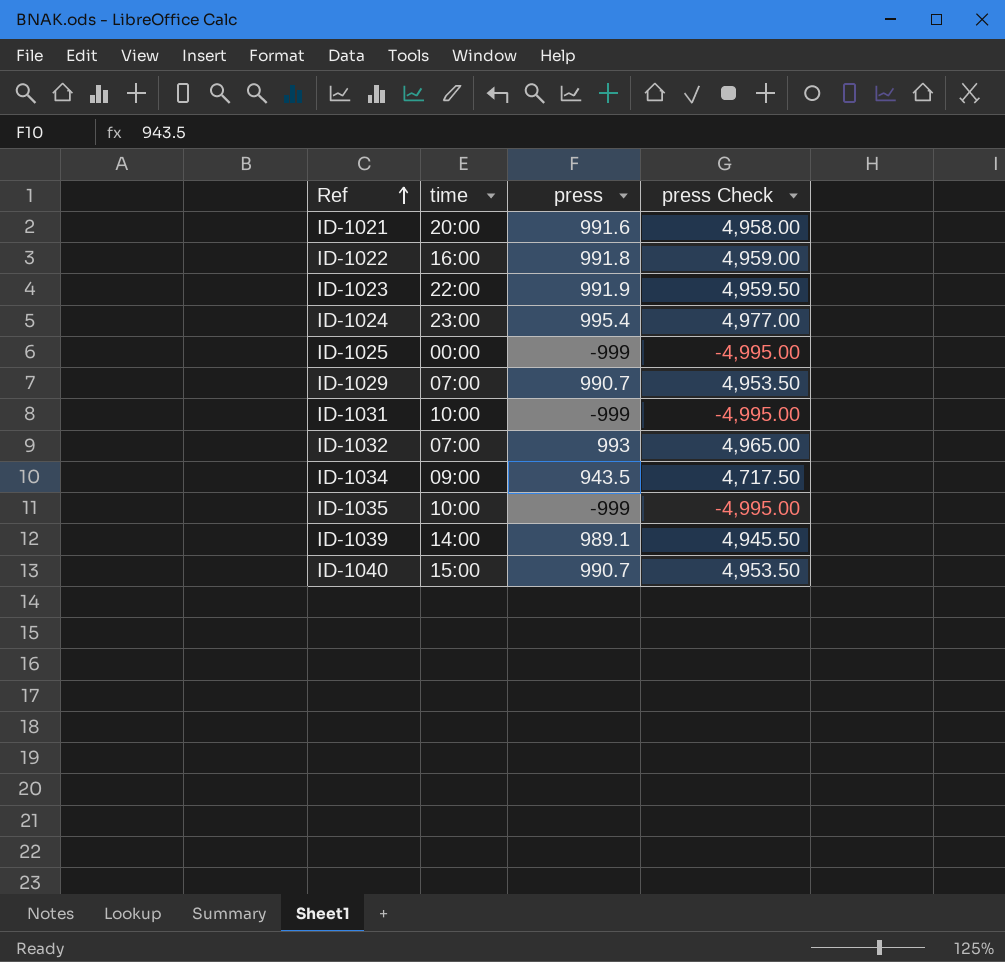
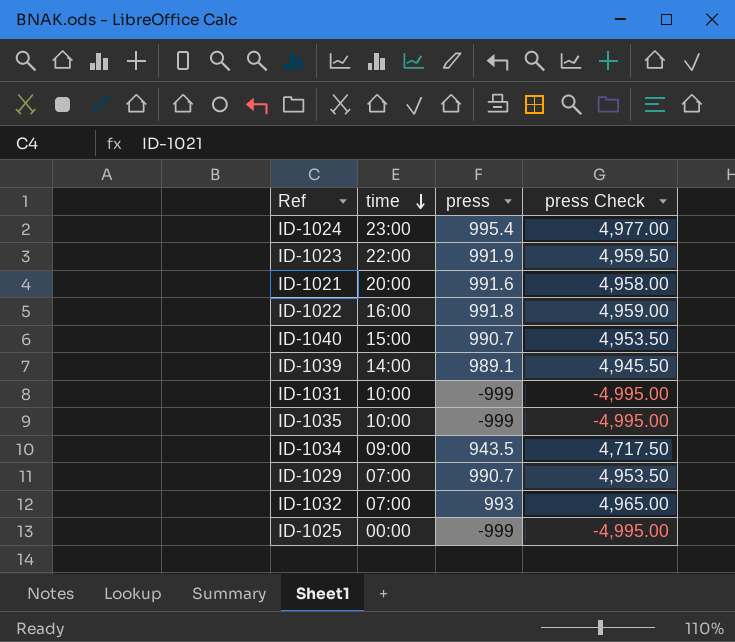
row order: Ref ascending -> time descending

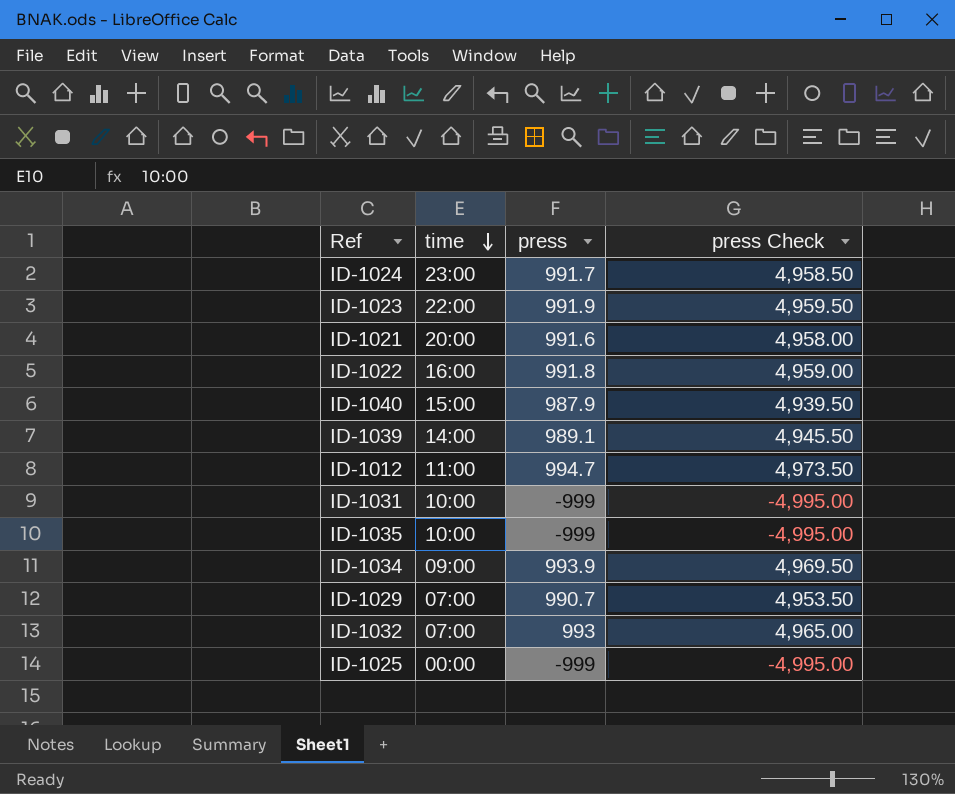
ID-1024 | press: 995.4 -> 991.7
ID-1024 | press Check: 4,977.00 -> 4,958.50
ID-1040 | press: 990.7 -> 987.9
ID-1040 | press Check: 4,953.50 -> 4,939.50
row ID-1012: none -> 11:00 | 994.7 | 4,973.50
ID-1034 | press: 943.5 -> 993.9
ID-1034 | press Check: 4,717.50 -> 4,969.50

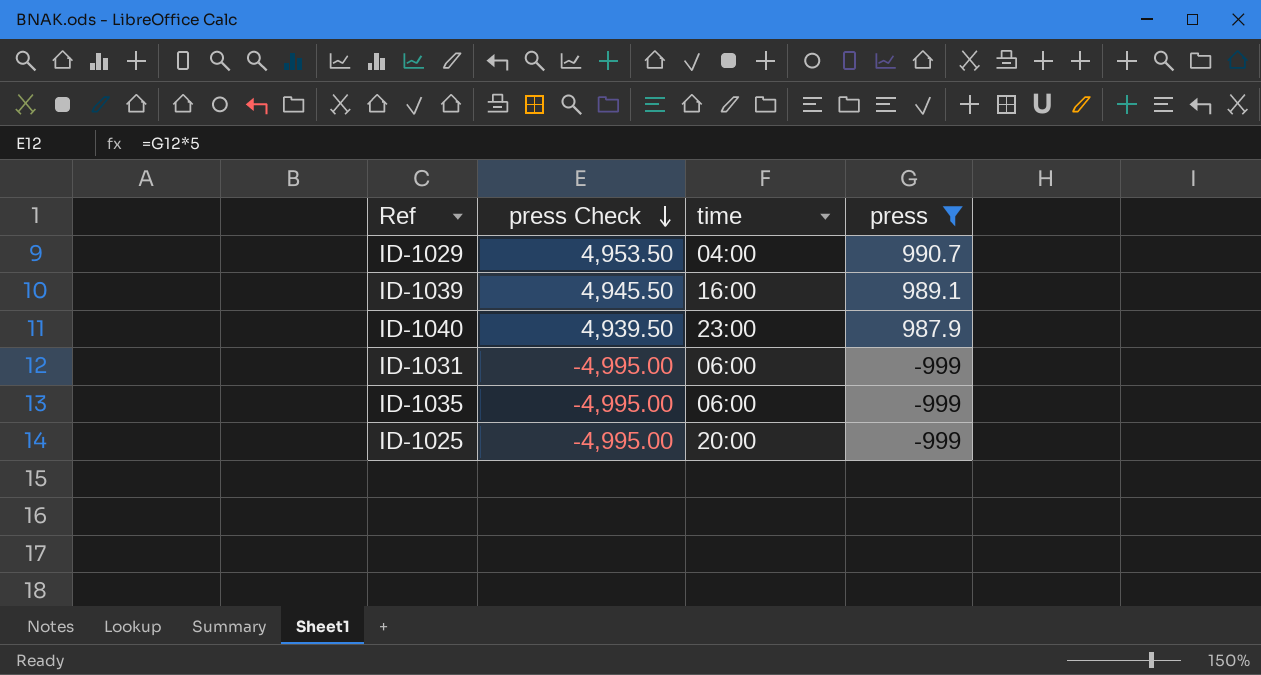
filter: none -> press <= 990.7
row order: time descending -> press Check descending
column press Check | position: 4 -> 2
ID-1029 | time: 07:00 -> 04:00
ID-1039 | time: 14:00 -> 16:00
ID-1040 | time: 15:00 -> 23:00
ID-1031 | time: 10:00 -> 06:00
ID-1035 | time: 10:00 -> 06:00
ID-1025 | time: 00:00 -> 20:00

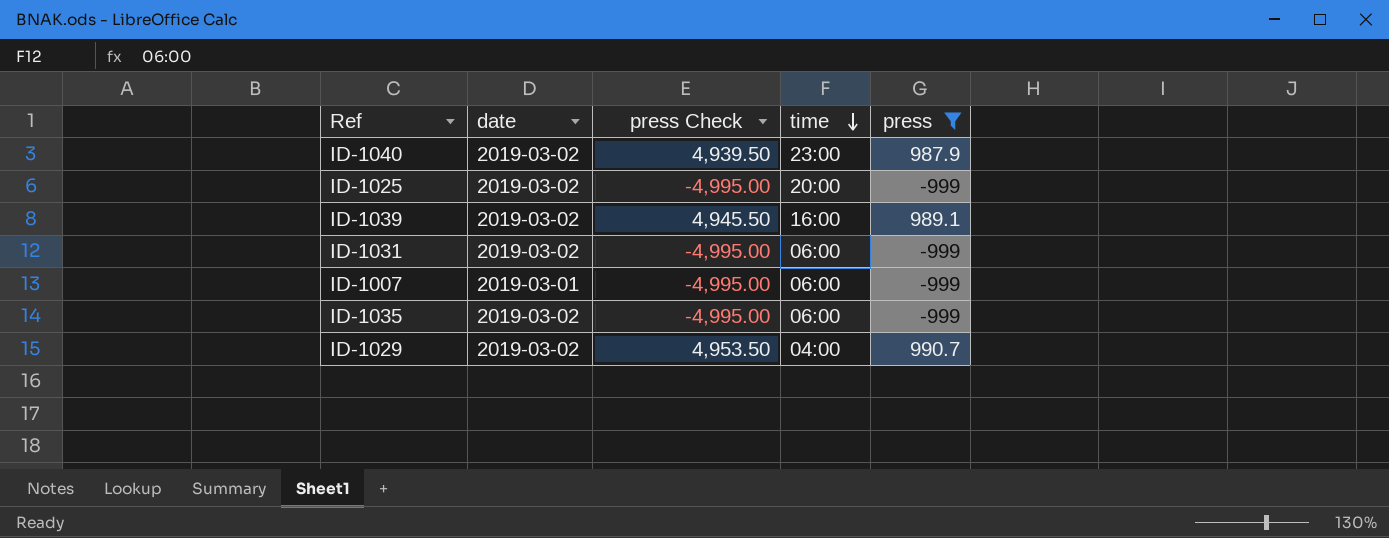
row order: press Check descending -> time descending
column date | position: none -> 2
row ID-1007: none -> 2019-03-01 | -4,995.00 | 06:00 | -999

